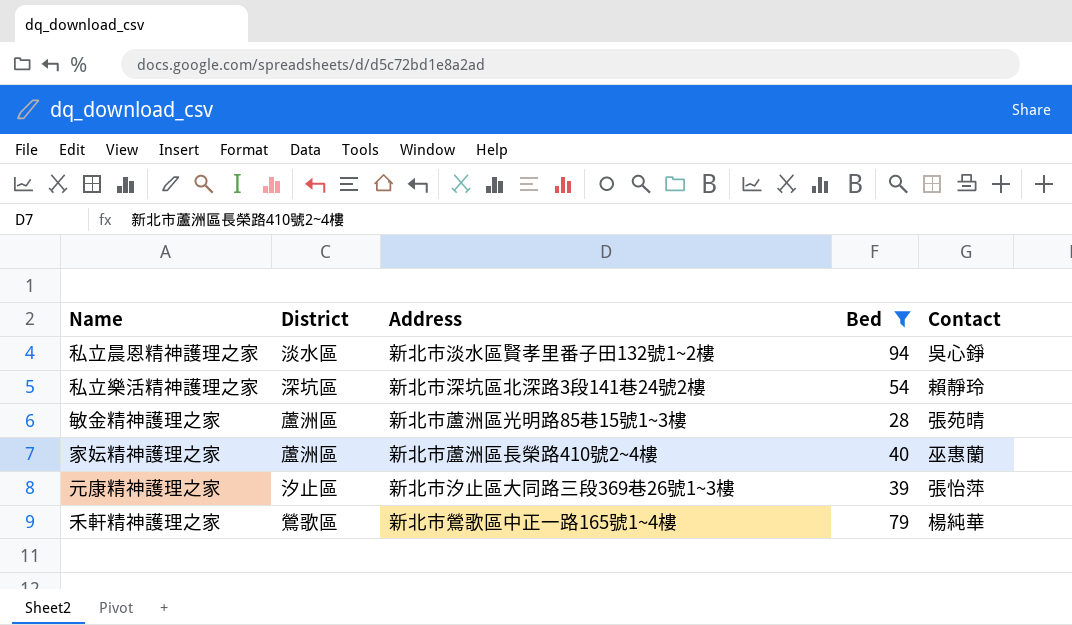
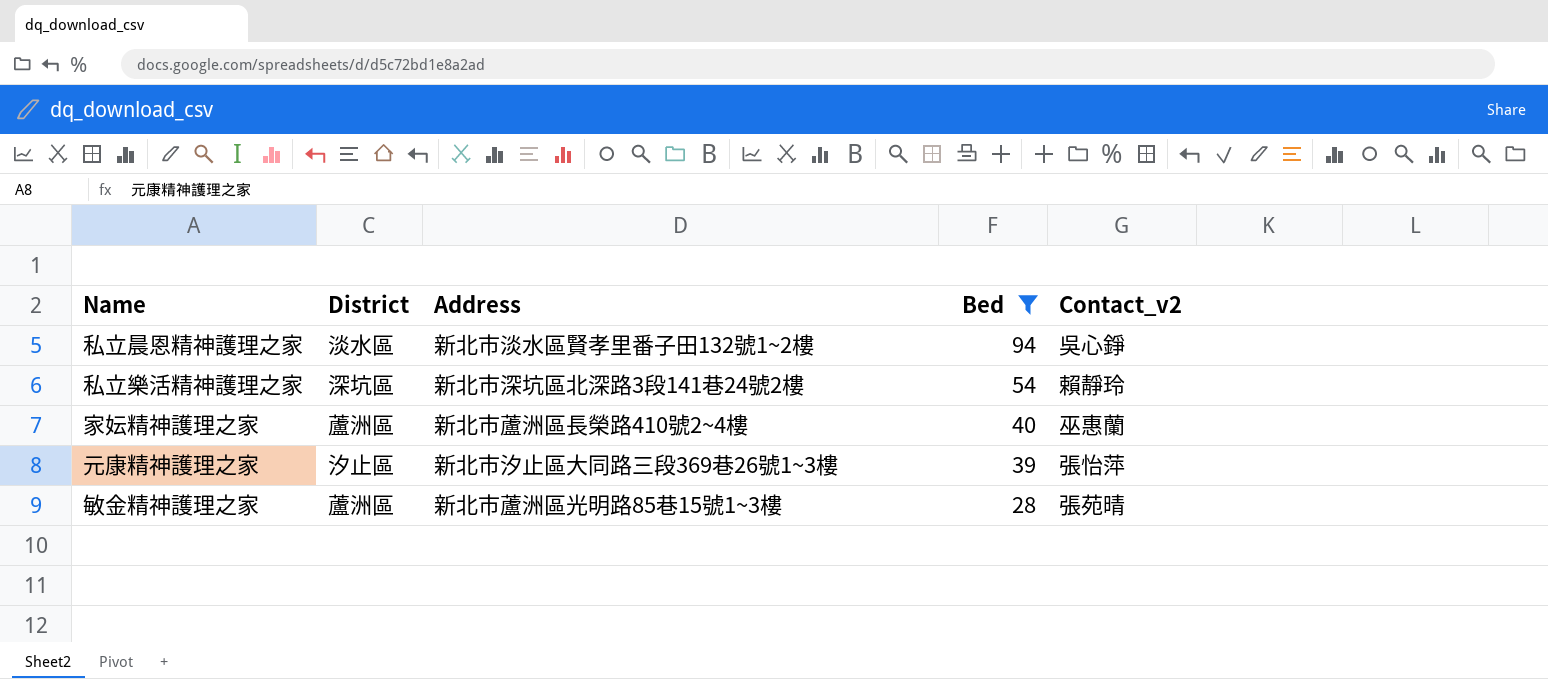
row order: none -> Bed descending
column name: Contact -> Contact_v2
row 禾軒精神護理之家: 鶯歌區 | 新北市鶯歌區中正一路165號1~4樓 | 79 | 楊純華 -> none

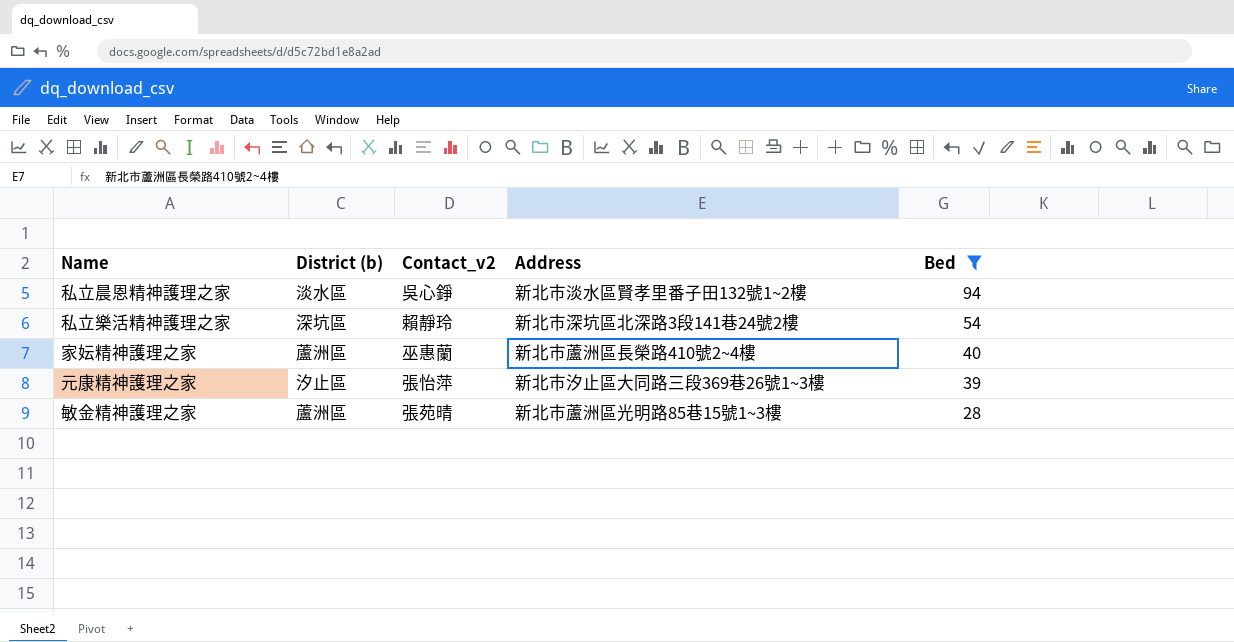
column name: District -> District (b)
column Contact_v2 | position: 5 -> 3

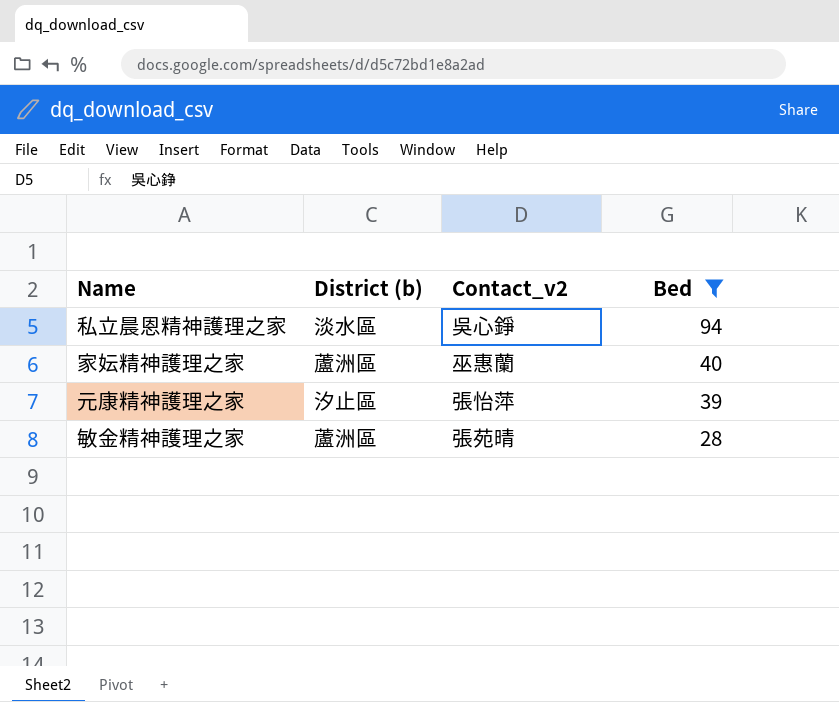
column Address | position: 4 -> none
row 私立樂活精神護理之家: 深坑區 | 賴靜玲 | 新北市深坑區北深路3段141巷24號2樓 | 54 -> none

